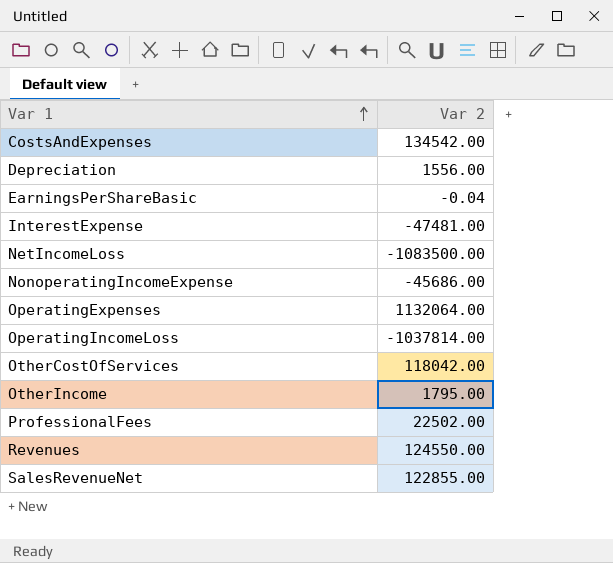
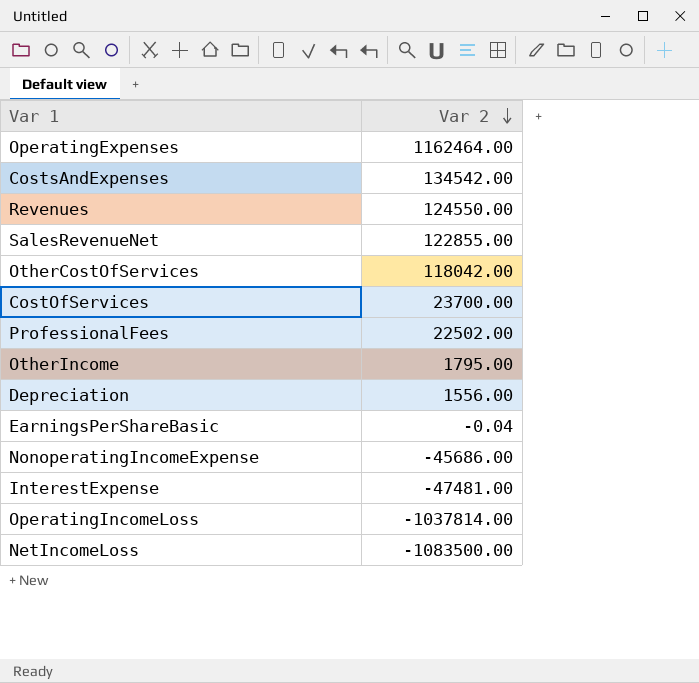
row order: Var 1 ascending -> Var 2 descending
OperatingExpenses | Var 2: 1132064.00 -> 1162464.00
row CostOfServices: none -> 23700.00

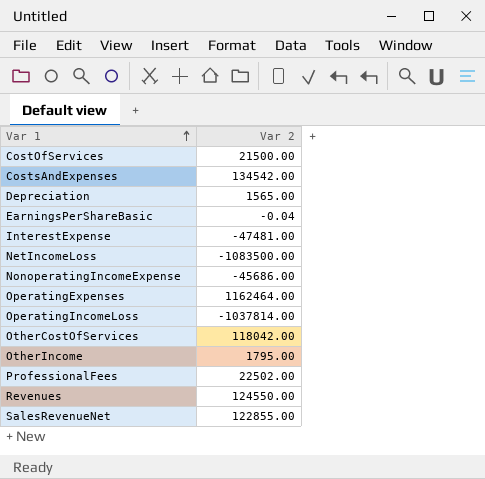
row order: Var 2 descending -> Var 1 ascending
CostOfServices | Var 2: 23700.00 -> 21500.00
Depreciation | Var 2: 1556.00 -> 1565.00

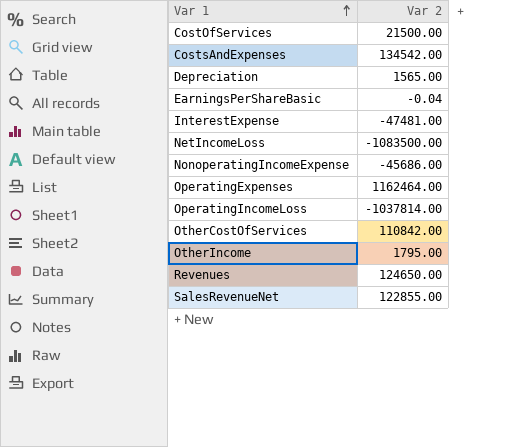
row ProfessionalFees: 22502.00 -> none
OtherCostOfServices | Var 2: 118042.00 -> 110842.00
Revenues | Var 2: 124550.00 -> 124650.00

